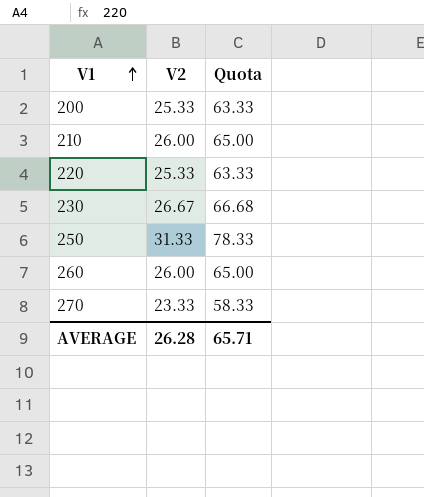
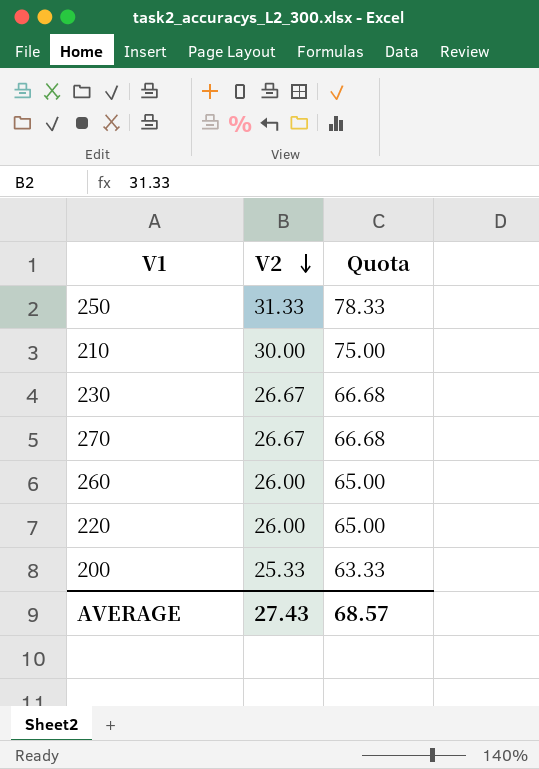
row order: V1 ascending -> V2 descending
210 | V2: 26.00 -> 30.00
210 | Quota: 65.00 -> 75.00
270 | V2: 23.33 -> 26.67
270 | Quota: 58.33 -> 66.68
220 | V2: 25.33 -> 26.00
220 | Quota: 63.33 -> 65.00
AVERAGE | V2: 26.28 -> 27.43
AVERAGE | Quota: 65.71 -> 68.57

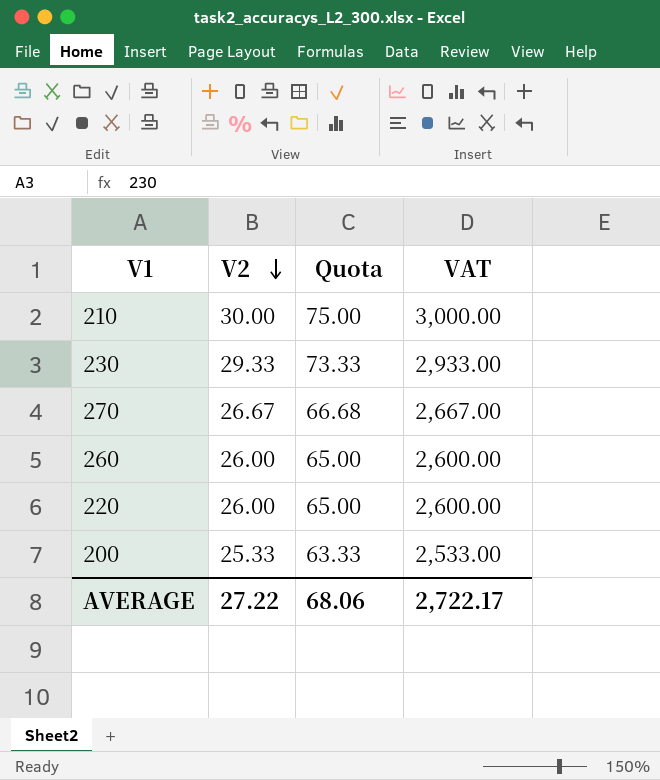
column VAT | formula: none -> [V2] * 100
row 250: 31.33 | 78.33 -> none
230 | V2: 26.67 -> 29.33
230 | Quota: 66.68 -> 73.33
AVERAGE | V2: 27.43 -> 27.22
AVERAGE | Quota: 68.57 -> 68.06

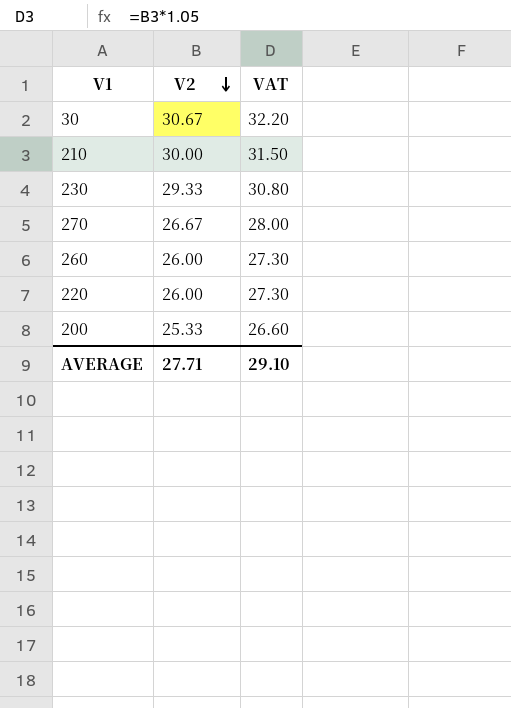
column Quota | formula: [V2] * 2.5 -> none
column VAT | formula: [V2] * 100 -> [V2] * 1.05
row 30: none -> 30.67 | 32.20
AVERAGE | V2: 27.22 -> 27.71
AVERAGE | VAT: 2,722.17 -> 29.10

